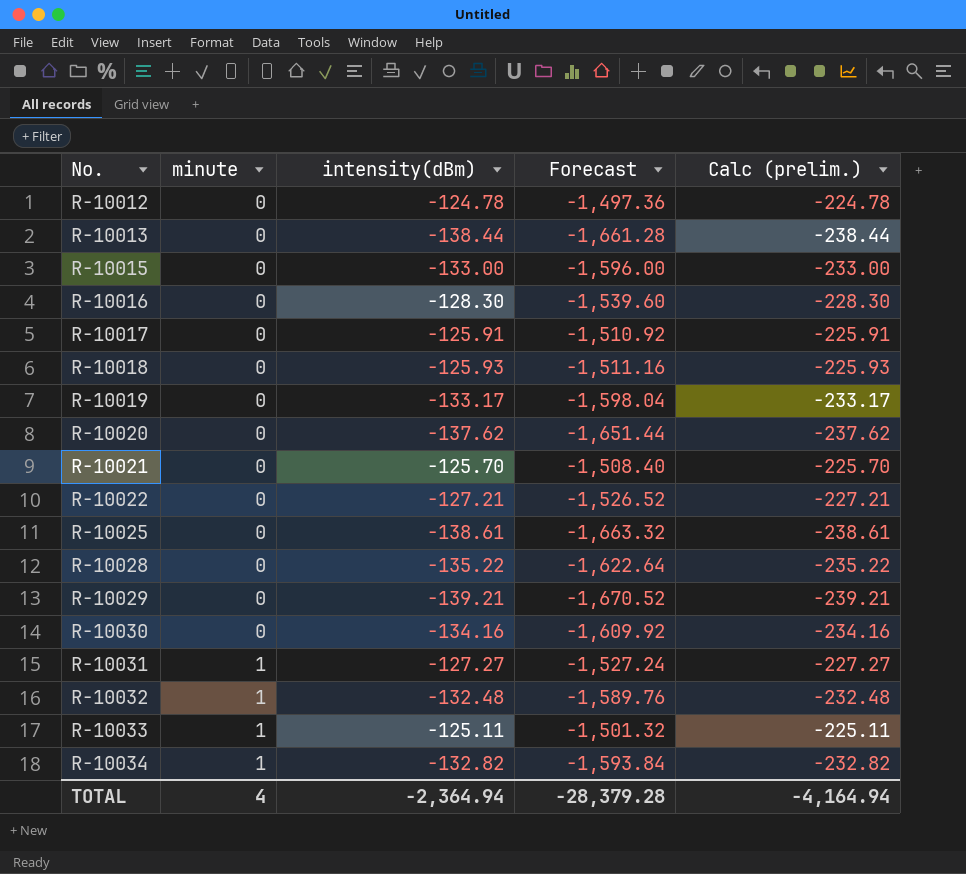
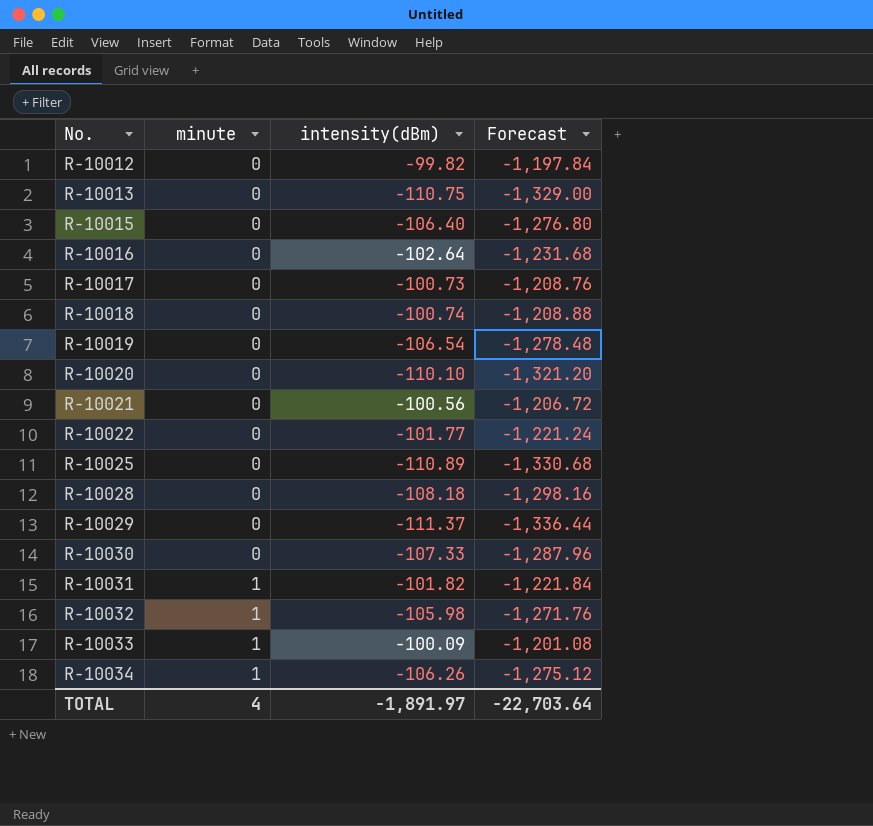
column Calc (prelim.) | formula: [intensity(dBm)] - 100 -> none
R-10012 | intensity(dBm): -124.78 -> -99.82
R-10012 | Forecast: -1,497.36 -> -1,197.84
R-10013 | intensity(dBm): -138.44 -> -110.75
R-10013 | Forecast: -1,661.28 -> -1,329.00
R-10015 | intensity(dBm): -133.00 -> -106.40
R-10015 | Forecast: -1,596.00 -> -1,276.80
R-10016 | intensity(dBm): -128.30 -> -102.64
R-10016 | Forecast: -1,539.60 -> -1,231.68
R-10017 | intensity(dBm): -125.91 -> -100.73
R-10017 | Forecast: -1,510.92 -> -1,208.76
R-10018 | intensity(dBm): -125.93 -> -100.74
R-10018 | Forecast: -1,511.16 -> -1,208.88
R-10019 | intensity(dBm): -133.17 -> -106.54
R-10019 | Forecast: -1,598.04 -> -1,278.48
R-10020 | intensity(dBm): -137.62 -> -110.10
R-10020 | Forecast: -1,651.44 -> -1,321.20
R-10021 | intensity(dBm): -125.70 -> -100.56
R-10021 | Forecast: -1,508.40 -> -1,206.72
R-10022 | intensity(dBm): -127.21 -> -101.77
R-10022 | Forecast: -1,526.52 -> -1,221.24
R-10025 | intensity(dBm): -138.61 -> -110.89
R-10025 | Forecast: -1,663.32 -> -1,330.68
R-10028 | intensity(dBm): -135.22 -> -108.18
R-10028 | Forecast: -1,622.64 -> -1,298.16
R-10029 | intensity(dBm): -139.21 -> -111.37
R-10029 | Forecast: -1,670.52 -> -1,336.44
R-10030 | intensity(dBm): -134.16 -> -107.33
R-10030 | Forecast: -1,609.92 -> -1,287.96
R-10031 | intensity(dBm): -127.27 -> -101.82
R-10031 | Forecast: -1,527.24 -> -1,221.84
R-10032 | intensity(dBm): -132.48 -> -105.98
R-10032 | Forecast: -1,589.76 -> -1,271.76
R-10033 | intensity(dBm): -125.11 -> -100.09
R-10033 | Forecast: -1,501.32 -> -1,201.08
R-10034 | intensity(dBm): -132.82 -> -106.26
R-10034 | Forecast: -1,593.84 -> -1,275.12
TOTAL | intensity(dBm): -2,364.94 -> -1,891.97
TOTAL | Forecast: -28,379.28 -> -22,703.64

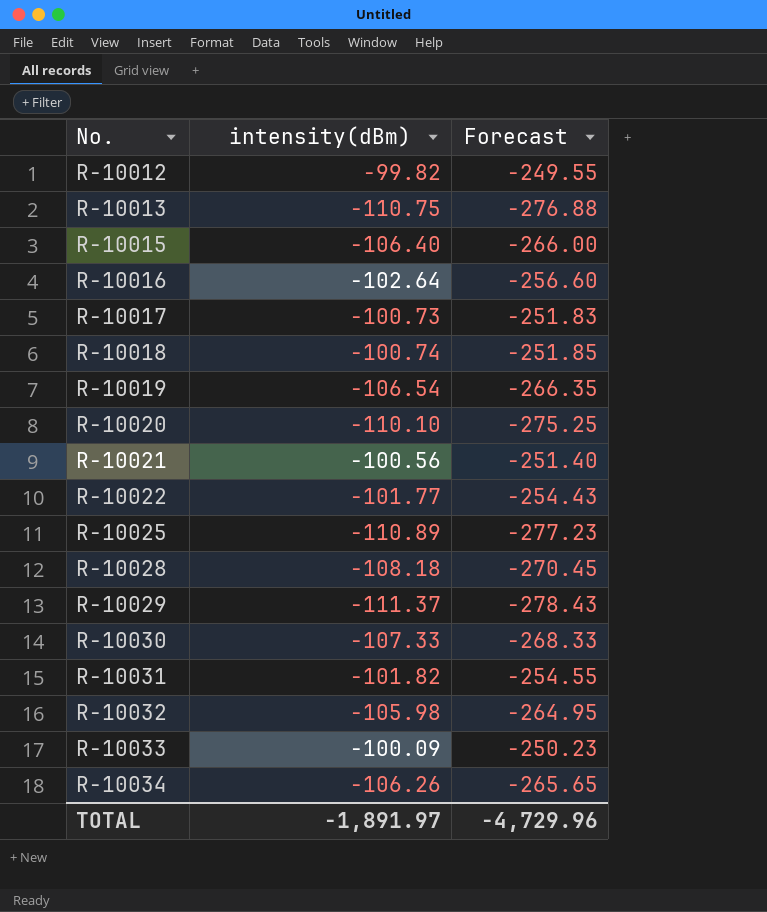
column minute | position: 2 -> none
column Forecast | formula: [intensity(dBm)] * 12 -> [intensity(dBm)] * 2.5
TOTAL | Forecast: -22,703.64 -> -4,729.96

